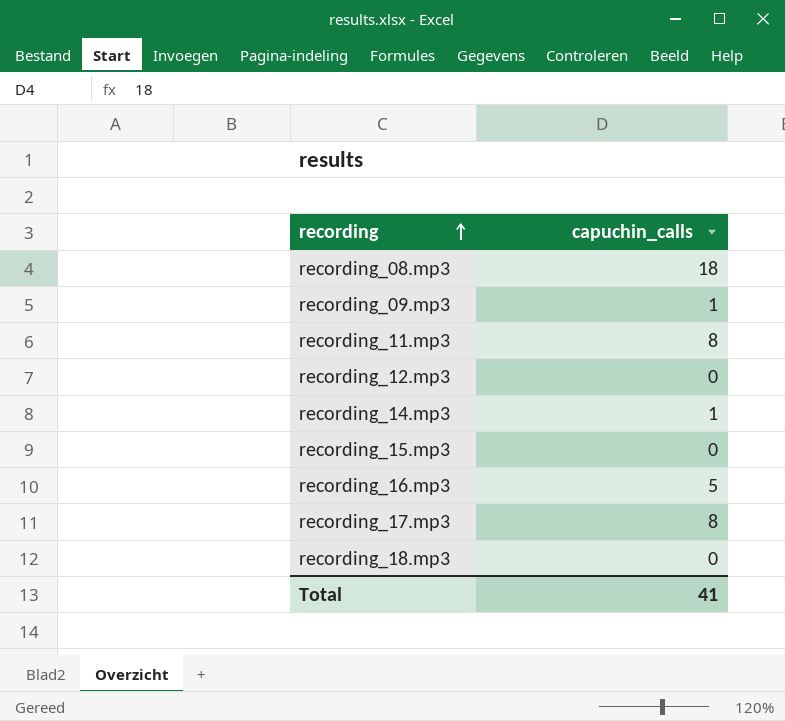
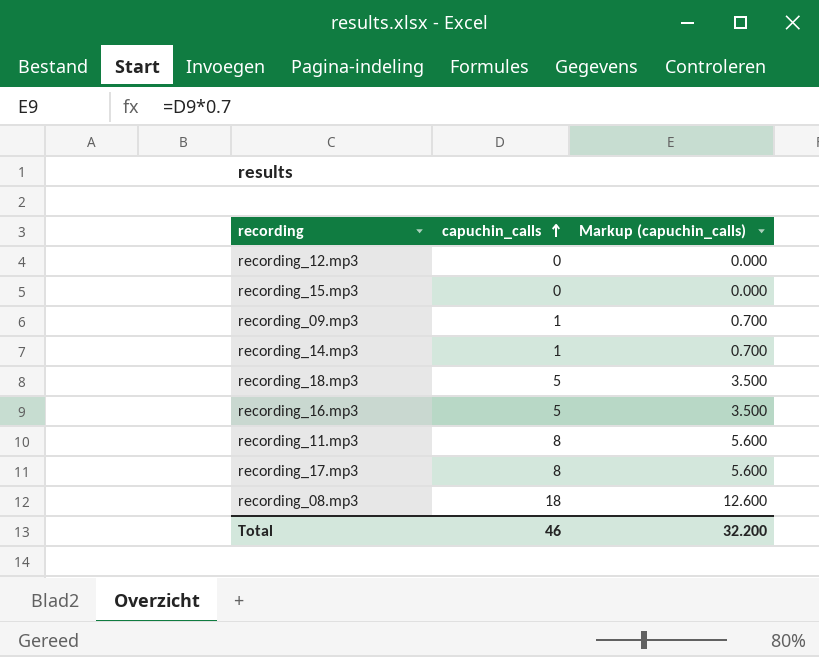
row order: recording ascending -> capuchin_calls ascending
column Markup (capuchin_calls) | formula: none -> [capuchin_calls] * 0.7
recording_18.mp3 | capuchin_calls: 0 -> 5
Total | capuchin_calls: 41 -> 46

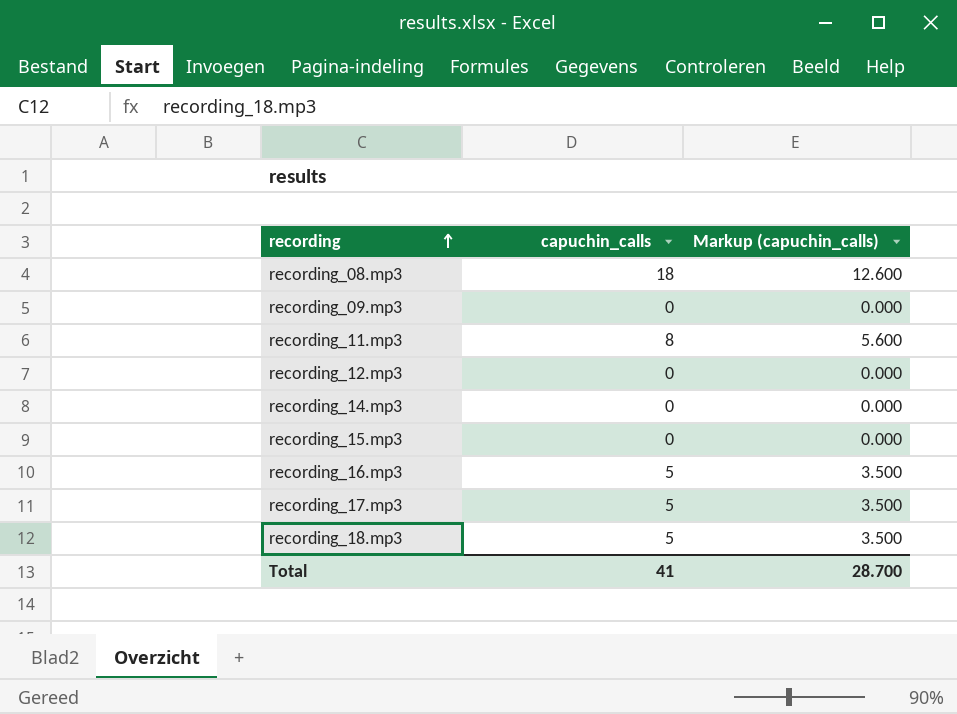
row order: capuchin_calls ascending -> recording ascending
recording_09.mp3 | capuchin_calls: 1 -> 0
recording_09.mp3 | Markup (capuchin_calls): 0.700 -> 0.000
recording_14.mp3 | capuchin_calls: 1 -> 0
recording_14.mp3 | Markup (capuchin_calls): 0.700 -> 0.000
recording_17.mp3 | capuchin_calls: 8 -> 5
recording_17.mp3 | Markup (capuchin_calls): 5.600 -> 3.500
Total | capuchin_calls: 46 -> 41
Total | Markup (capuchin_calls): 32.200 -> 28.700

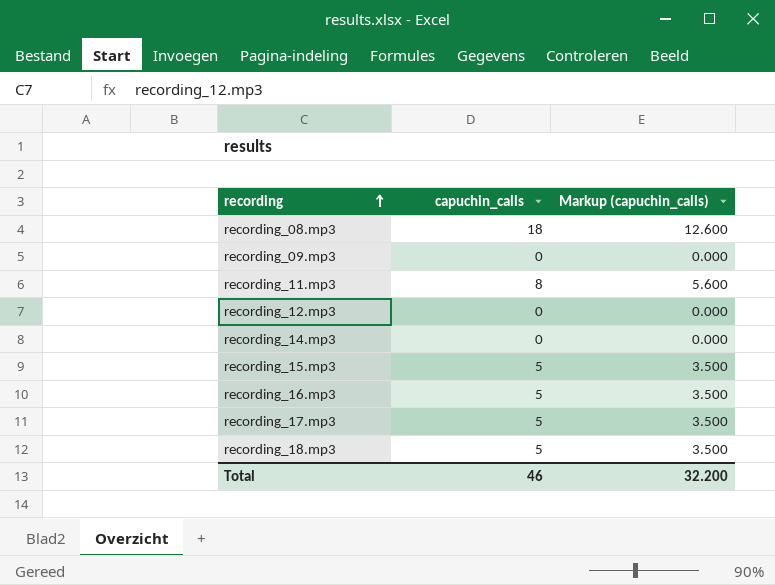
recording_15.mp3 | capuchin_calls: 0 -> 5
recording_15.mp3 | Markup (capuchin_calls): 0.000 -> 3.500
Total | capuchin_calls: 41 -> 46
Total | Markup (capuchin_calls): 28.700 -> 32.200

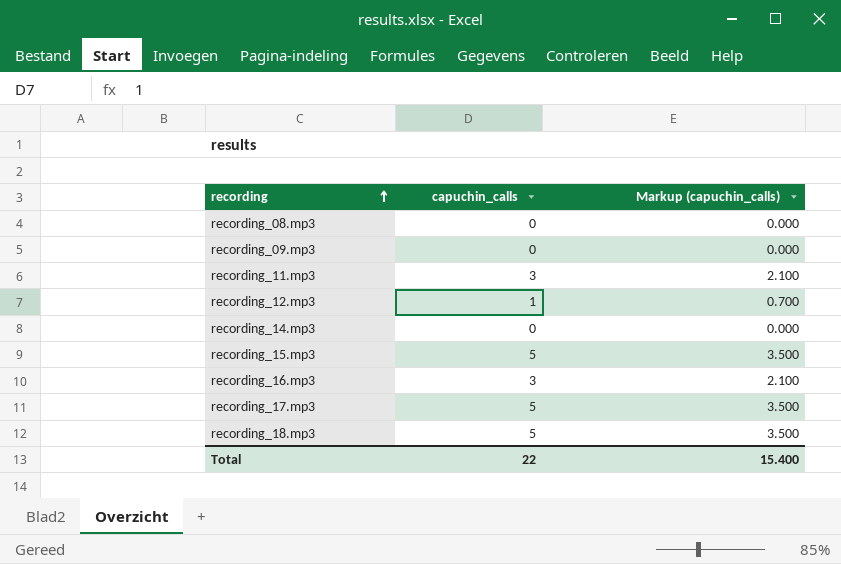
recording_08.mp3 | capuchin_calls: 18 -> 0
recording_08.mp3 | Markup (capuchin_calls): 12.600 -> 0.000
recording_11.mp3 | capuchin_calls: 8 -> 3
recording_11.mp3 | Markup (capuchin_calls): 5.600 -> 2.100
recording_12.mp3 | capuchin_calls: 0 -> 1
recording_12.mp3 | Markup (capuchin_calls): 0.000 -> 0.700
recording_16.mp3 | capuchin_calls: 5 -> 3
recording_16.mp3 | Markup (capuchin_calls): 3.500 -> 2.100
Total | capuchin_calls: 46 -> 22
Total | Markup (capuchin_calls): 32.200 -> 15.400

